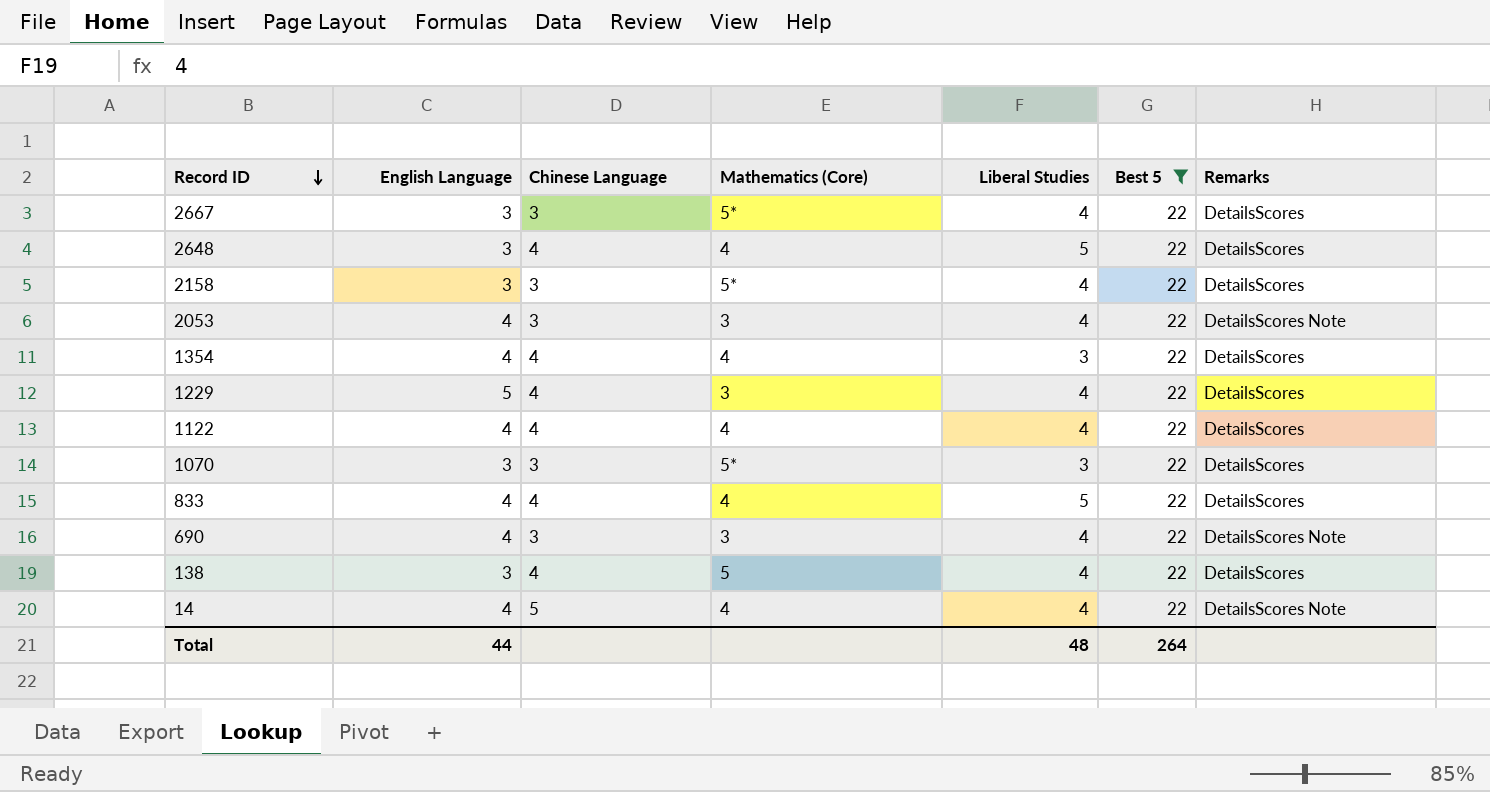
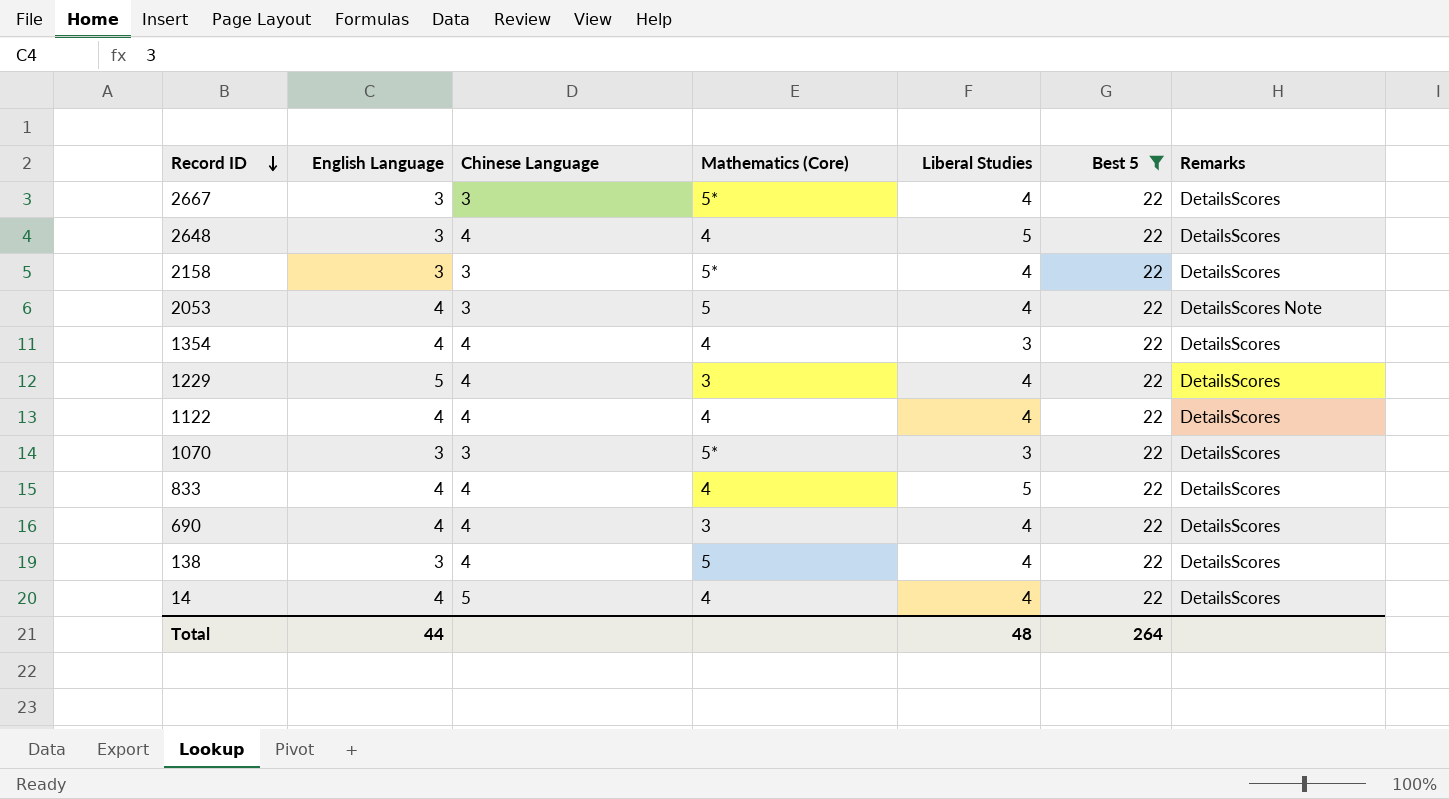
2053 | Mathematics (Core): 3 -> 5
690 | Chinese Language: 3 -> 4
690 | Remarks: DetailsScores Note -> DetailsScores
14 | Remarks: DetailsScores Note -> DetailsScores

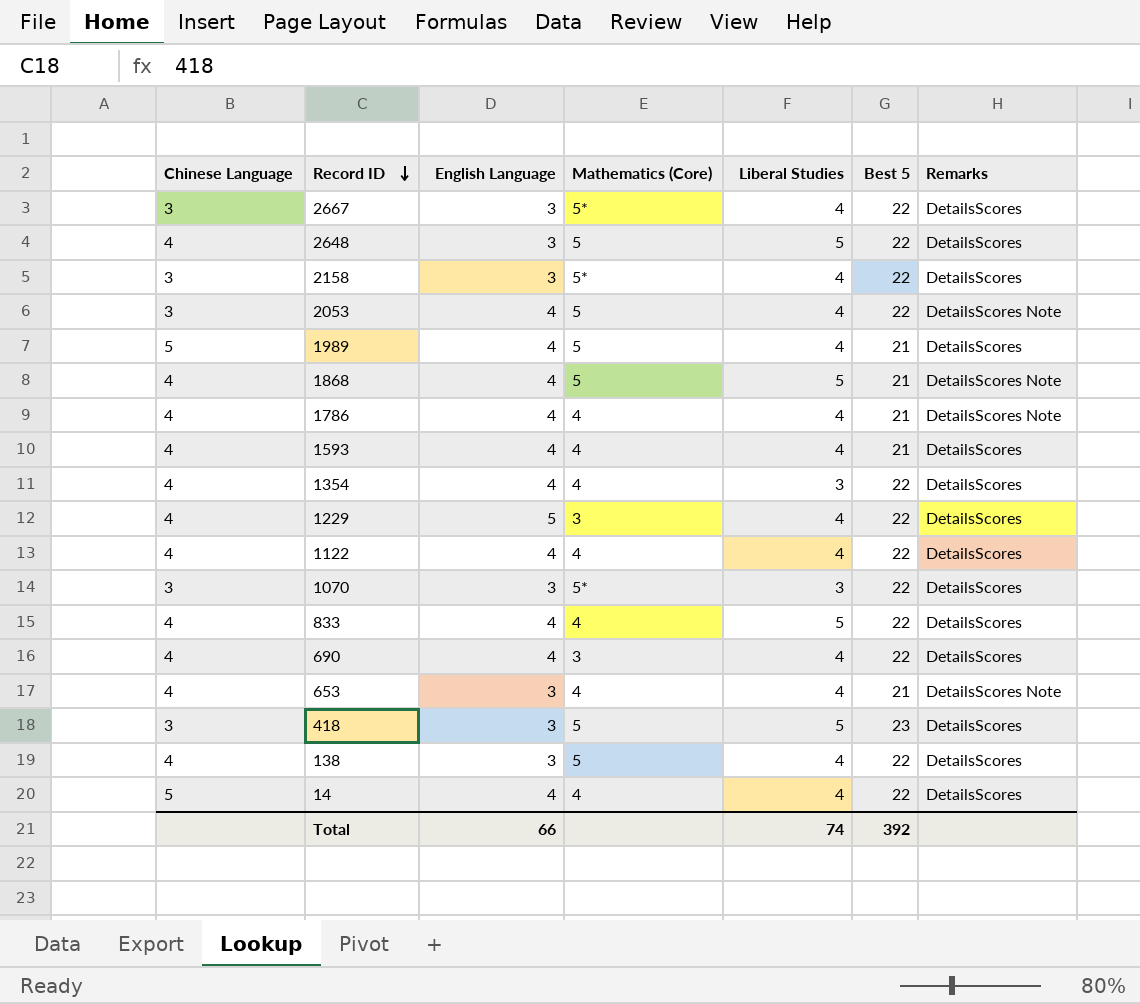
filter: Best 5 = 22 -> none
column Chinese Language | position: 3 -> 1
2648 | Mathematics (Core): 4 -> 5
Total | English Language: 44 -> 66
Total | Liberal Studies: 48 -> 74
Total | Best 5: 264 -> 392

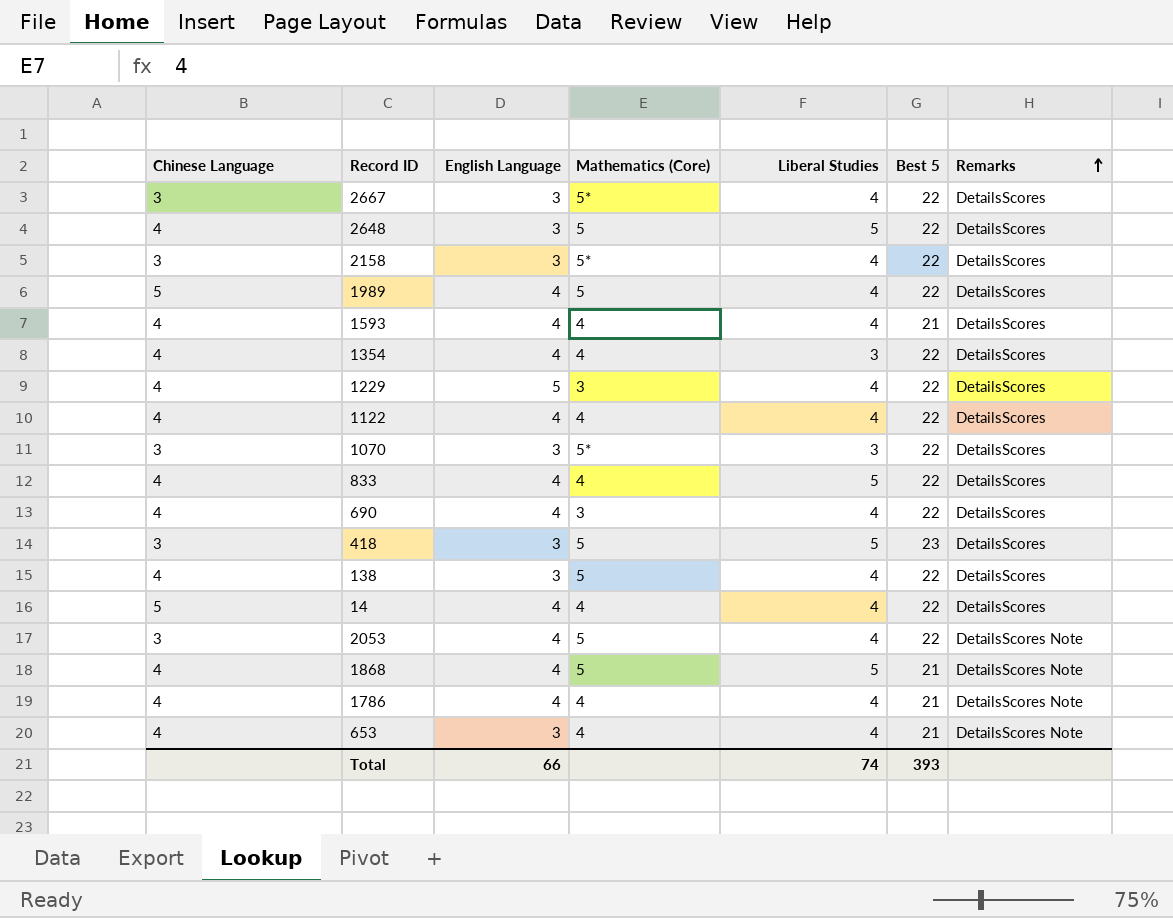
row order: Record ID descending -> Remarks ascending
1989 | Best 5: 21 -> 22
Total | Best 5: 392 -> 393

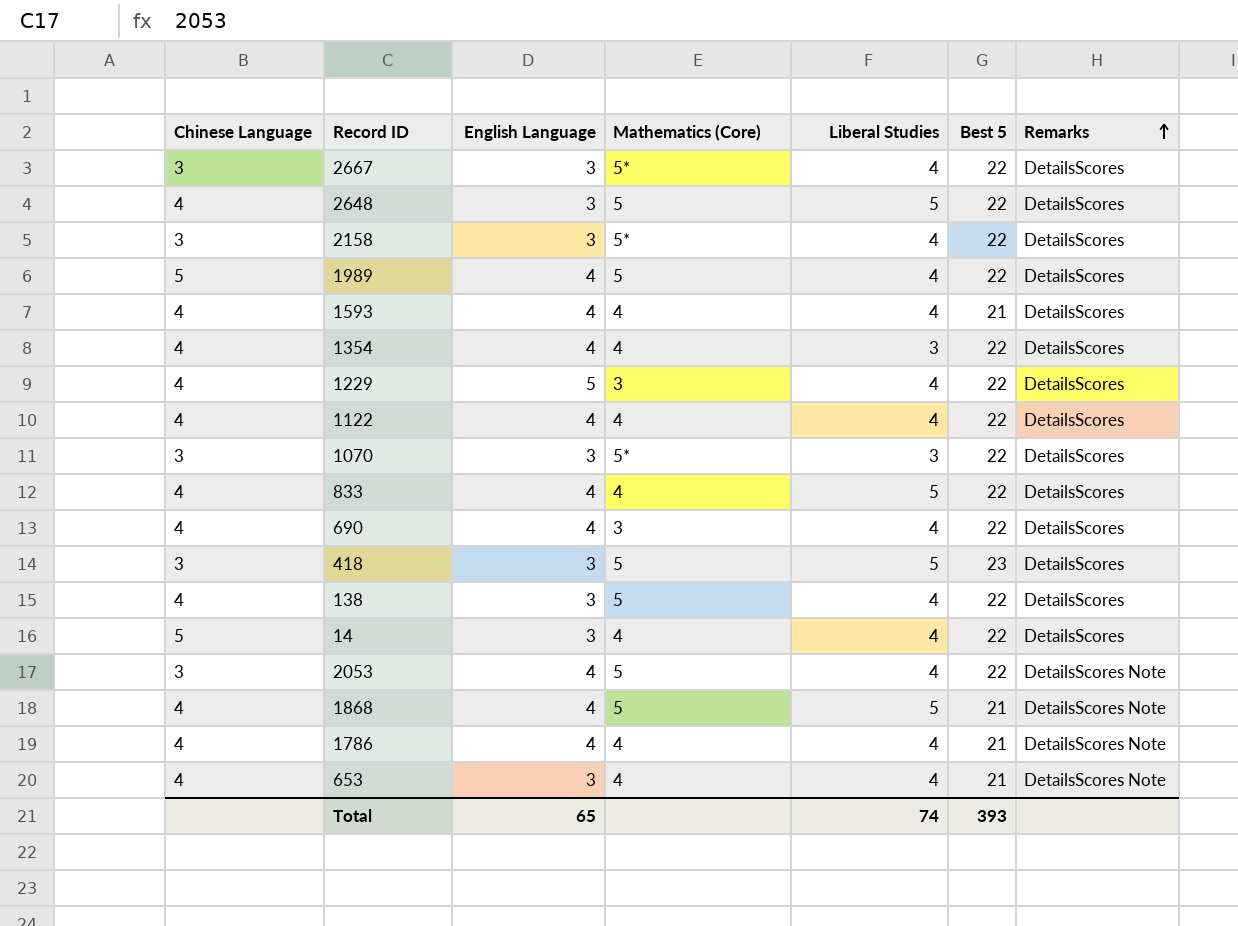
14 | English Language: 4 -> 3
Total | English Language: 66 -> 65

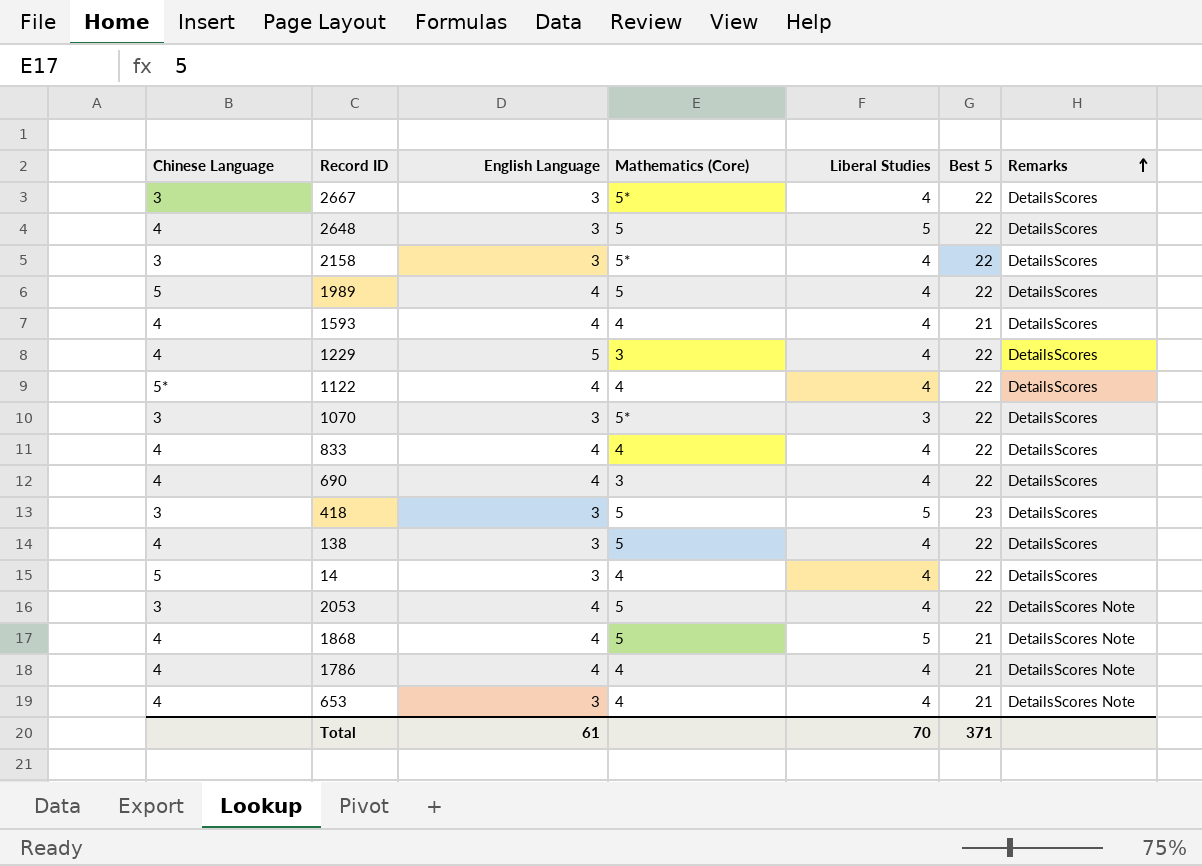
row 1354: 4 | 4 | 4 | 3 | 22 | DetailsScores -> none
1122 | Chinese Language: 4 -> 5*
833 | Liberal Studies: 5 -> 4
Total | English Language: 65 -> 61
Total | Liberal Studies: 74 -> 70
Total | Best 5: 393 -> 371

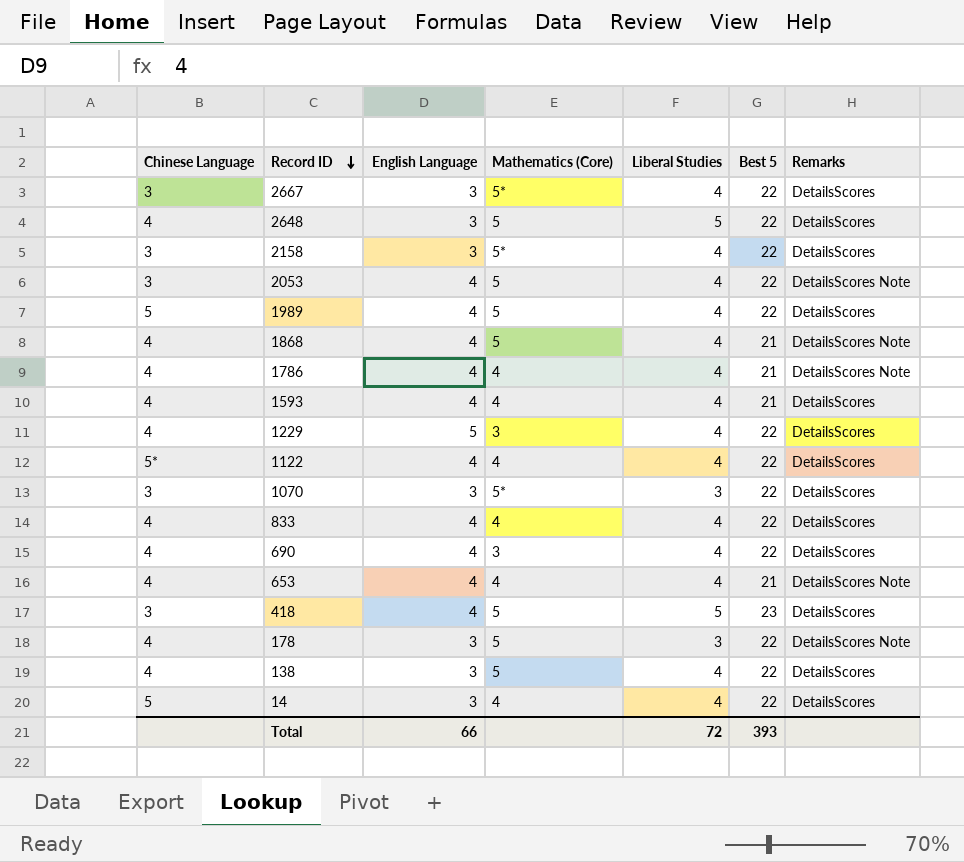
row order: Remarks ascending -> Record ID descending
1868 | Liberal Studies: 5 -> 4
653 | English Language: 3 -> 4
418 | English Language: 3 -> 4
row 178: none -> 4 | 3 | 5 | 3 | 22 | DetailsScores Note
Total | English Language: 61 -> 66
Total | Liberal Studies: 70 -> 72
Total | Best 5: 371 -> 393

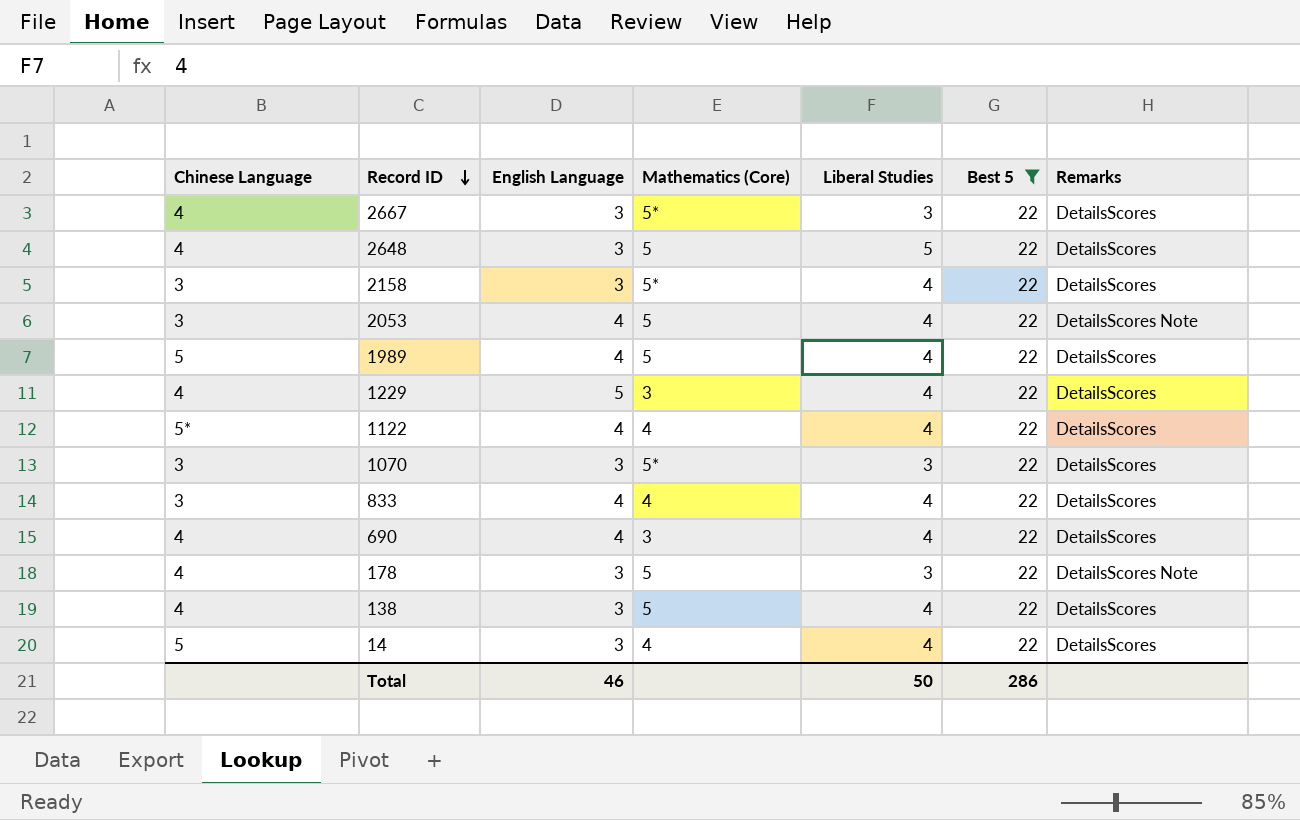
filter: none -> Best 5 = 22
2667 | Chinese Language: 3 -> 4
2667 | Liberal Studies: 4 -> 3
833 | Chinese Language: 4 -> 3
Total | English Language: 66 -> 46
Total | Liberal Studies: 72 -> 50
Total | Best 5: 393 -> 286

